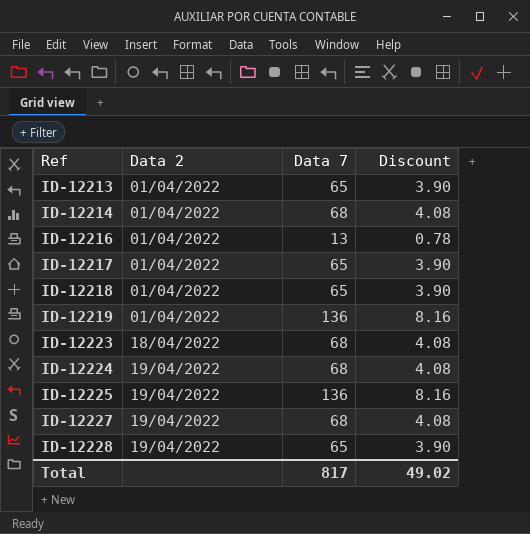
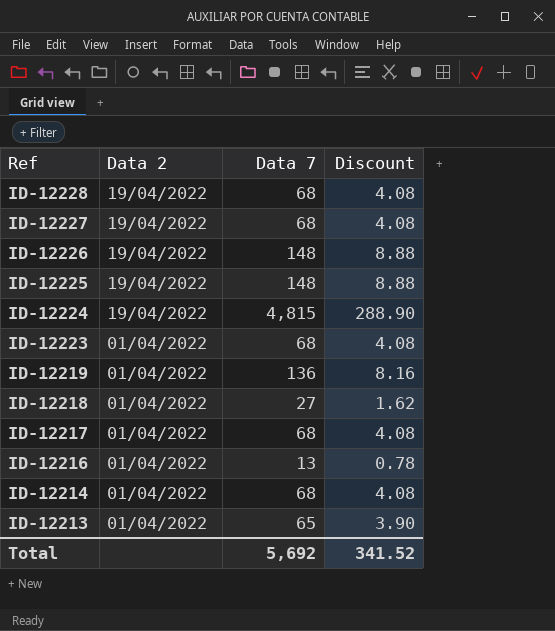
row order: Ref ascending -> Ref descending
ID-12228 | Data 7: 65 -> 68
ID-12228 | Discount: 3.90 -> 4.08
row ID-12226: none -> 19/04/2022 | 148 | 8.88
ID-12225 | Data 7: 136 -> 148
ID-12225 | Discount: 8.16 -> 8.88
ID-12224 | Data 7: 68 -> 4,815
ID-12224 | Discount: 4.08 -> 288.90
ID-12223 | Data 2: 18/04/2022 -> 01/04/2022
ID-12218 | Data 7: 65 -> 27
ID-12218 | Discount: 3.90 -> 1.62
ID-12217 | Data 7: 65 -> 68
ID-12217 | Discount: 3.90 -> 4.08
Total | Data 7: 817 -> 5,692
Total | Discount: 49.02 -> 341.52

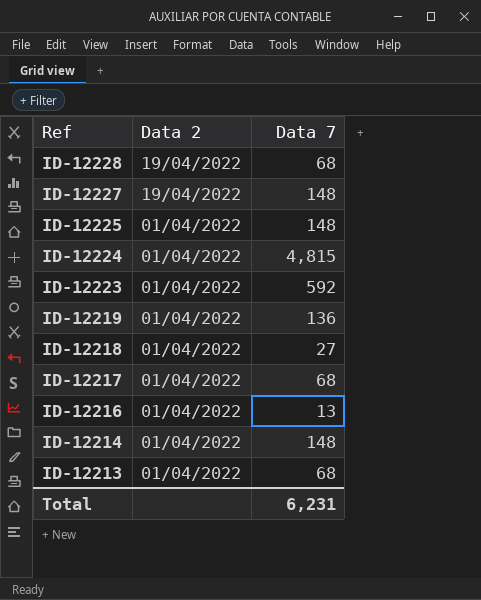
column Discount | formula: [Data 7] * 0.06 -> none
row ID-12226: 19/04/2022 | 148 | 8.88 -> none
ID-12227 | Data 7: 68 -> 148
ID-12225 | Data 2: 19/04/2022 -> 01/04/2022
ID-12224 | Data 2: 19/04/2022 -> 01/04/2022
ID-12223 | Data 7: 68 -> 592
ID-12214 | Data 7: 68 -> 148
ID-12213 | Data 7: 65 -> 68
Total | Data 7: 5,692 -> 6,231

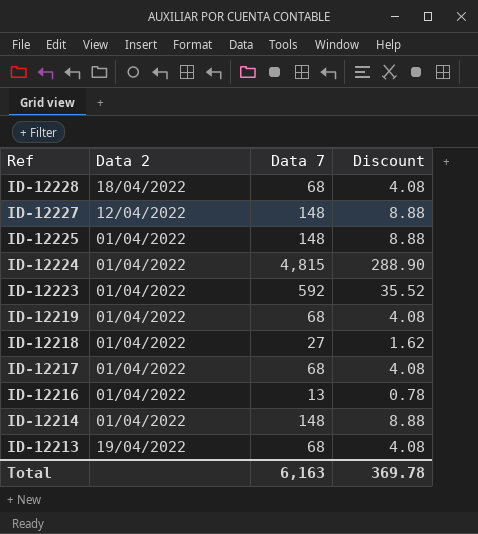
column Discount | formula: none -> [Data 7] * 0.06
ID-12228 | Data 2: 19/04/2022 -> 18/04/2022
ID-12227 | Data 2: 19/04/2022 -> 12/04/2022
ID-12219 | Data 7: 136 -> 68
ID-12213 | Data 2: 01/04/2022 -> 19/04/2022
Total | Data 7: 6,231 -> 6,163

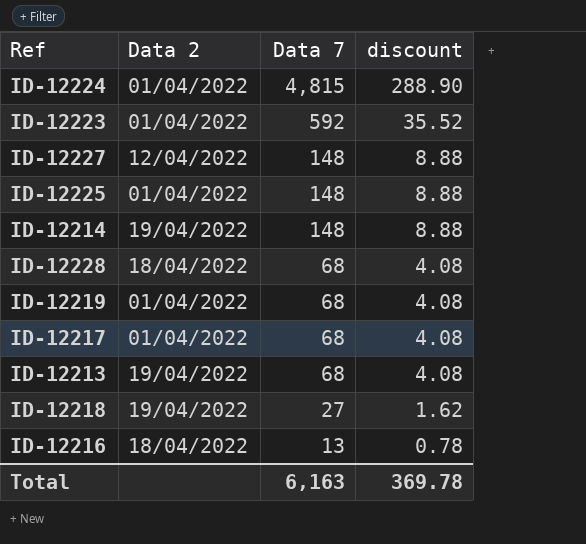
row order: Ref descending -> Data 7 descending
column name: Discount -> discount
ID-12214 | Data 2: 01/04/2022 -> 19/04/2022
ID-12218 | Data 2: 01/04/2022 -> 19/04/2022
ID-12216 | Data 2: 01/04/2022 -> 18/04/2022

